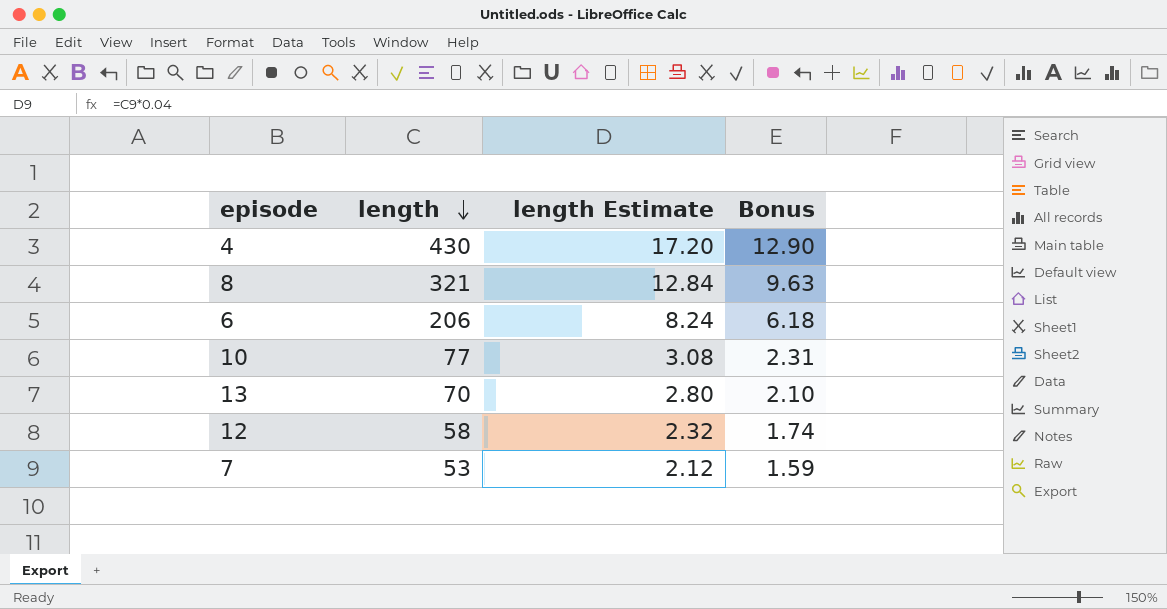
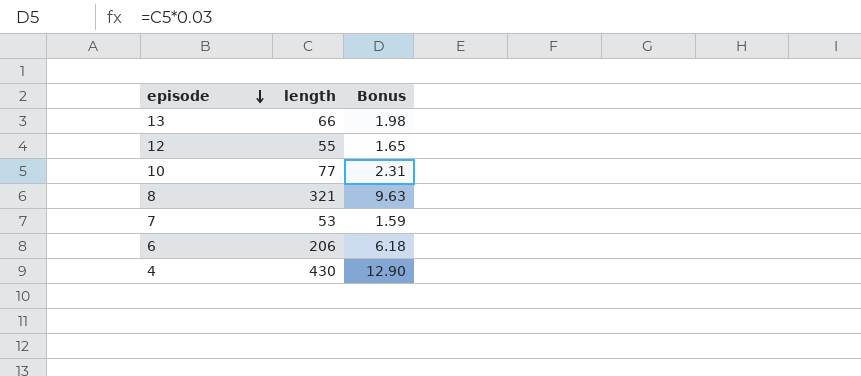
row order: length descending -> episode descending
column length Estimate | formula: [length] * 0.04 -> none
13 | length: 70 -> 66
13 | Bonus: 2.10 -> 1.98
12 | length: 58 -> 55
12 | Bonus: 1.74 -> 1.65

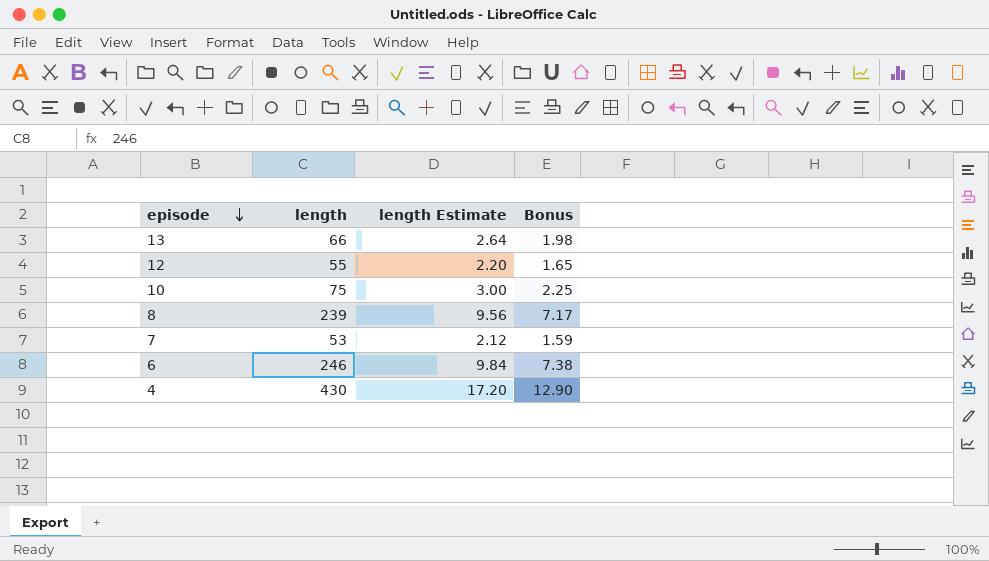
column length Estimate | formula: none -> [length] * 0.04
10 | length: 77 -> 75
10 | Bonus: 2.31 -> 2.25
8 | length: 321 -> 239
8 | Bonus: 9.63 -> 7.17
6 | length: 206 -> 246
6 | Bonus: 6.18 -> 7.38

